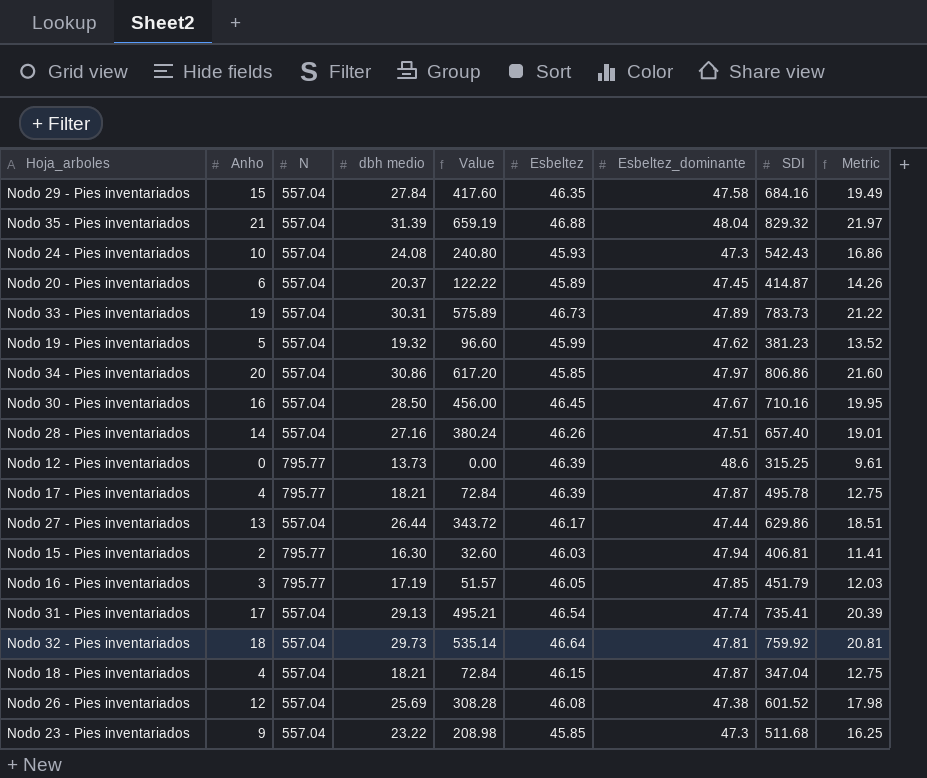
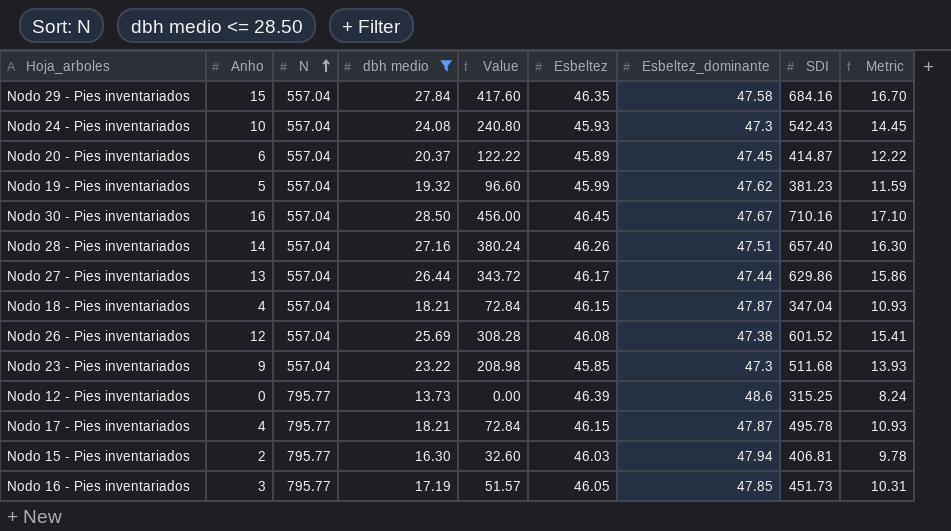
filter: none -> dbh medio <= 28.50
row order: none -> N ascending
column Metric | formula: [dbh medio] * 0.7 -> [dbh medio] * 0.6
Nodo 17 - Pies inventariados | Esbeltez: 46.39 -> 46.15
Nodo 16 - Pies inventariados | SDI: 451.79 -> 451.73

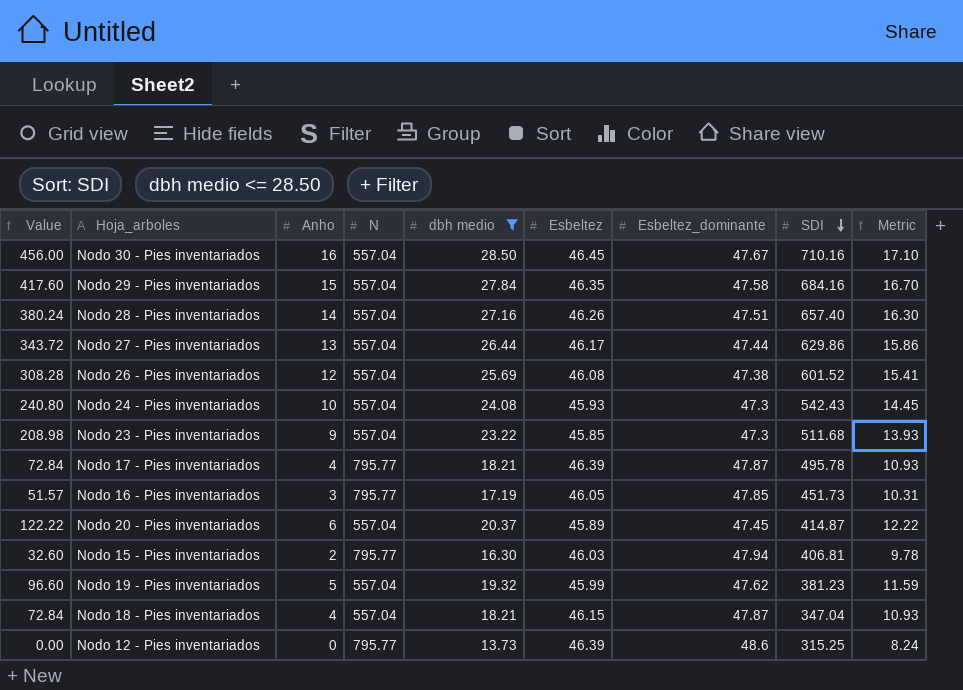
row order: N ascending -> SDI descending
column Value | position: 5 -> 1
Nodo 17 - Pies inventariados | Esbeltez: 46.15 -> 46.39

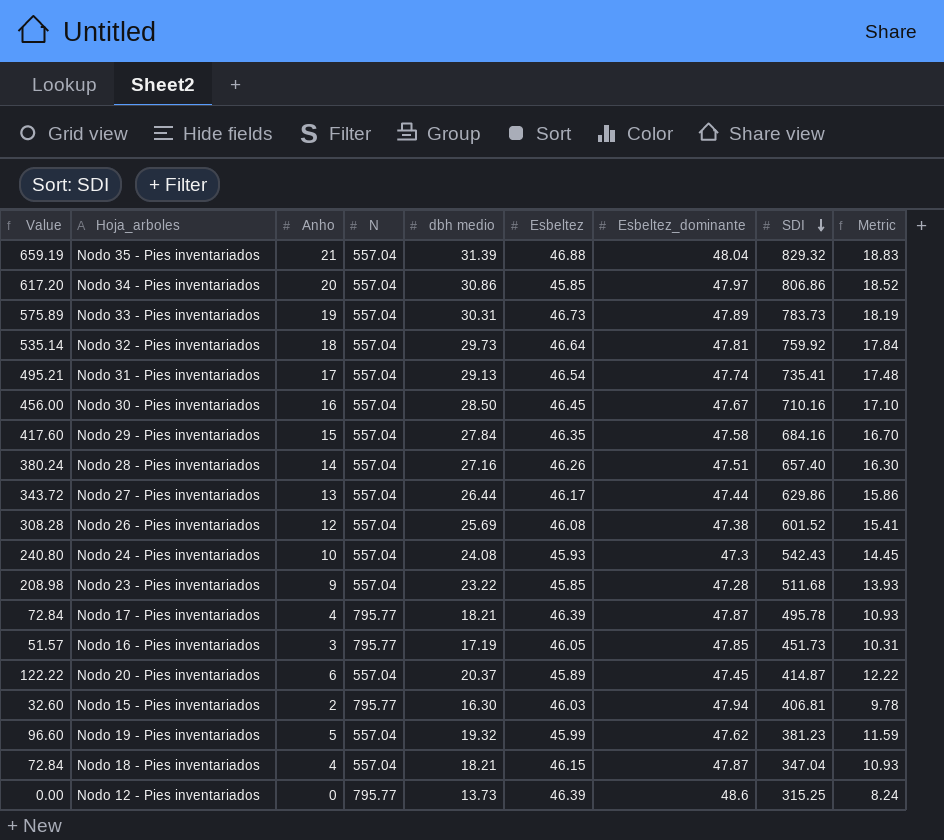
filter: dbh medio <= 28.50 -> none
Nodo 23 - Pies inventariados | Esbeltez_dominante: 47.3 -> 47.28

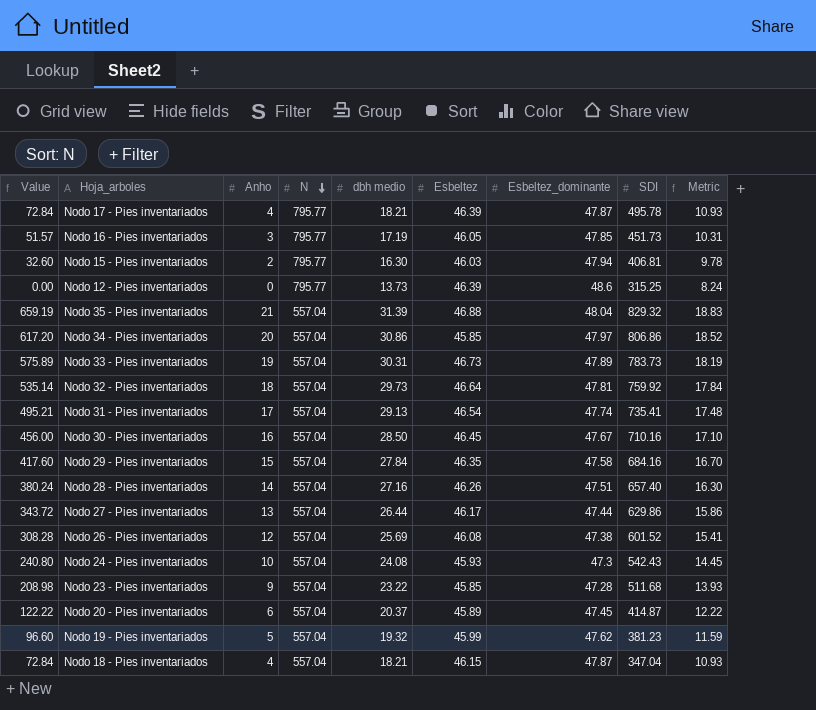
row order: SDI descending -> N descending

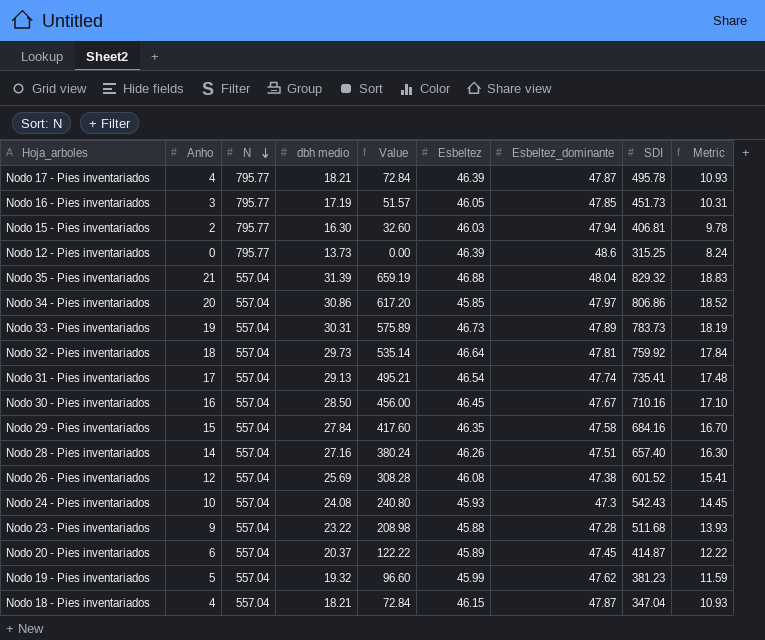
column Value | position: 1 -> 5
row Nodo 27 - Pies inventariados: 343.72 | 13 | 557.04 | 26.44 | 46.17 | 47.44 | 629.86 | 15.86 -> none
Nodo 23 - Pies inventariados | Esbeltez: 45.85 -> 45.88

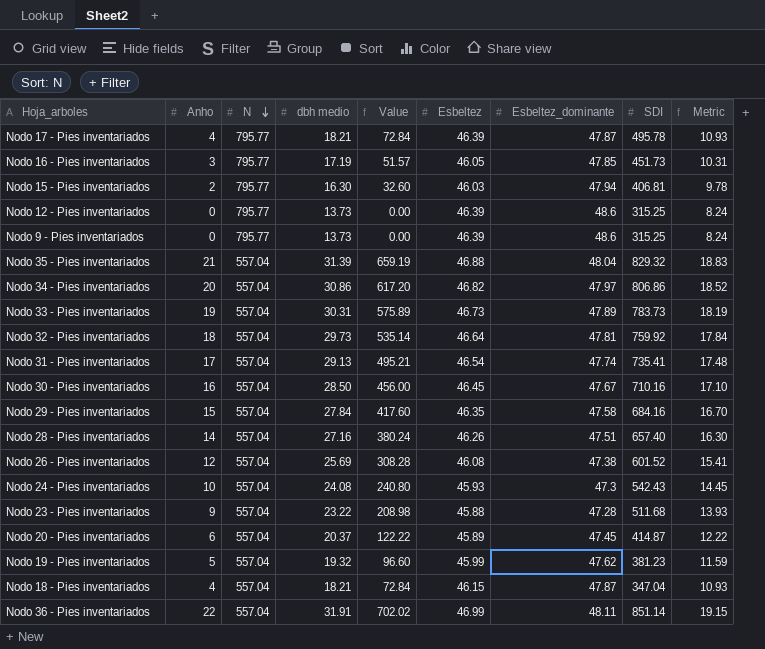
row Nodo 9 - Pies inventariados: none -> 0 | 795.77 | 13.73 | 0.00 | 46.39 | 48.6 | 315.25 | 8.24
Nodo 34 - Pies inventariados | Esbeltez: 45.85 -> 46.82
row Nodo 36 - Pies inventariados: none -> 22 | 557.04 | 31.91 | 702.02 | 46.99 | 48.11 | 851.14 | 19.15

